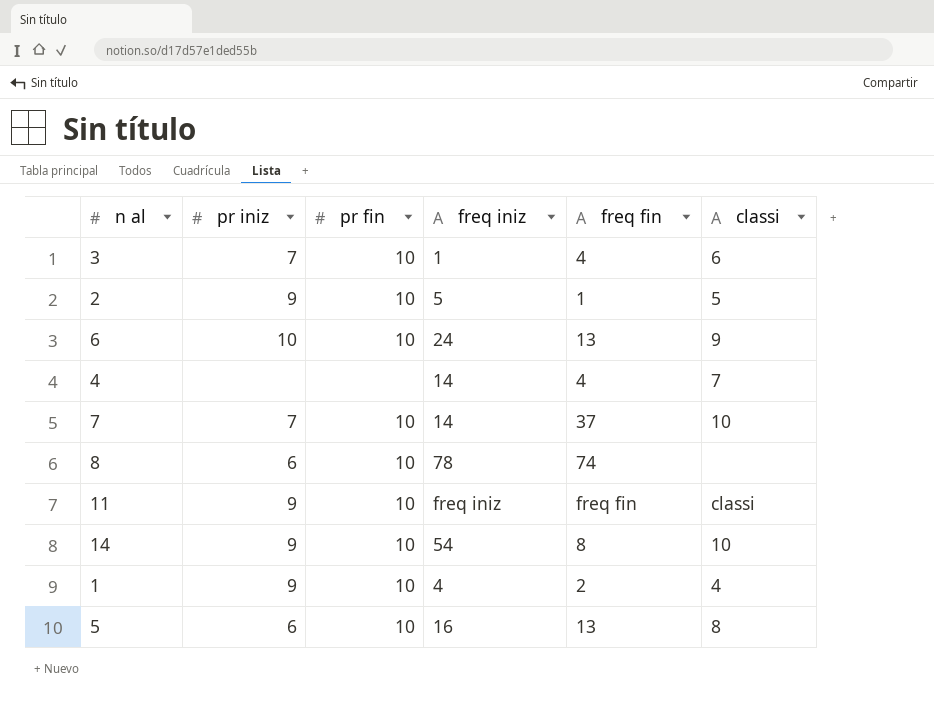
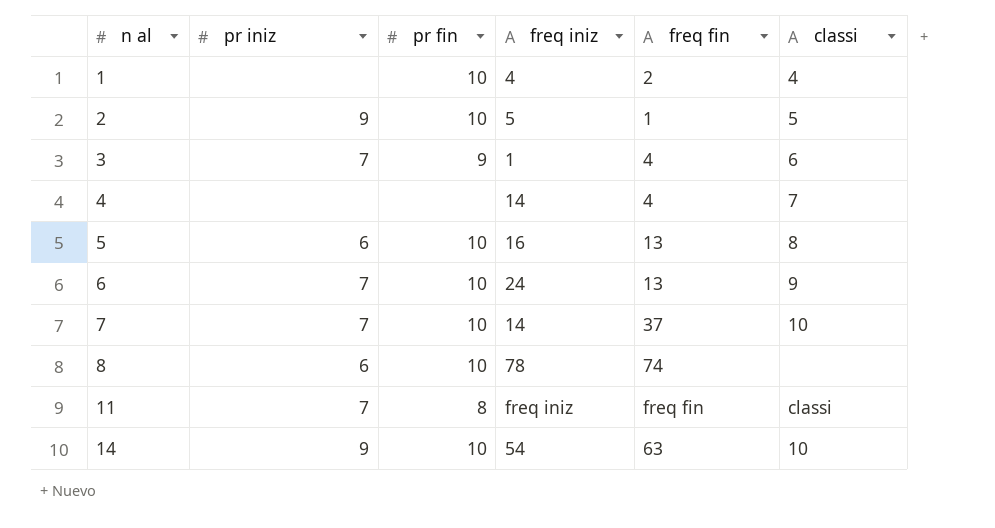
row order: none -> n al ascending
1 | pr iniz: 9 -> none
3 | pr fin: 10 -> 9
6 | pr iniz: 10 -> 7
11 | pr iniz: 9 -> 7
11 | pr fin: 10 -> 8
14 | freq fin: 8 -> 63

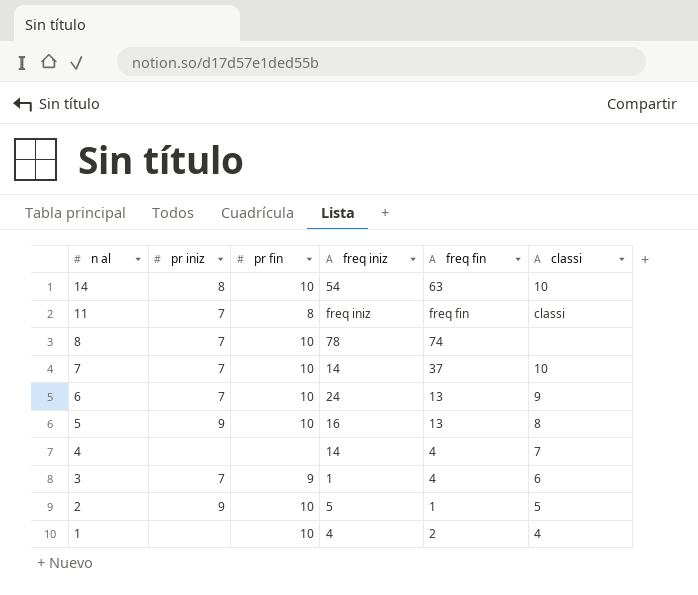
row order: n al ascending -> n al descending
14 | pr iniz: 9 -> 8
8 | pr iniz: 6 -> 7
5 | pr iniz: 6 -> 9

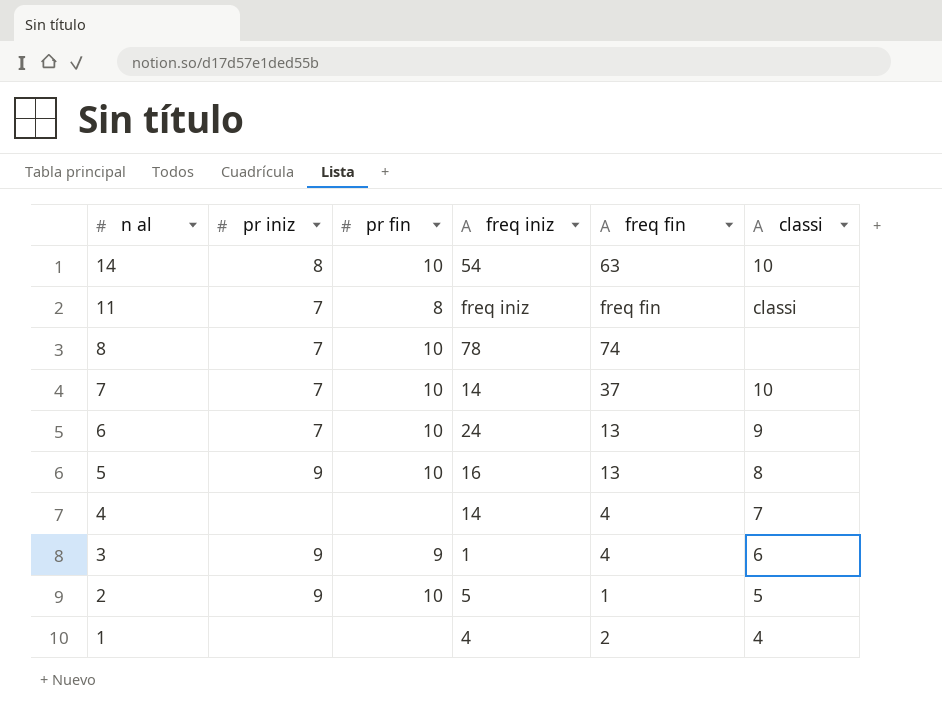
3 | pr iniz: 7 -> 9
1 | pr fin: 10 -> none

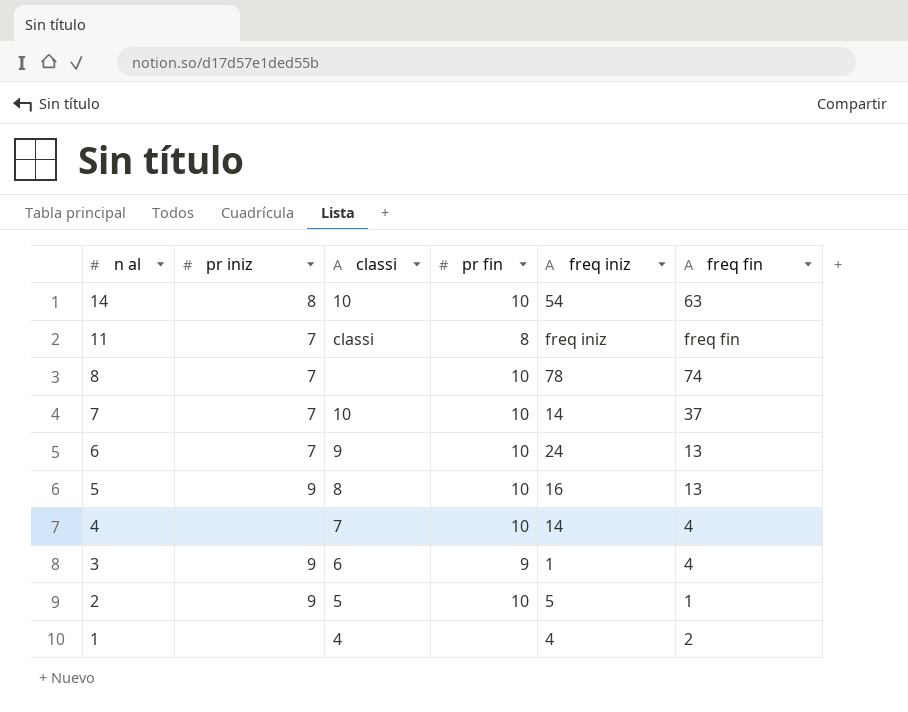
column classi | position: 6 -> 3
4 | pr fin: none -> 10

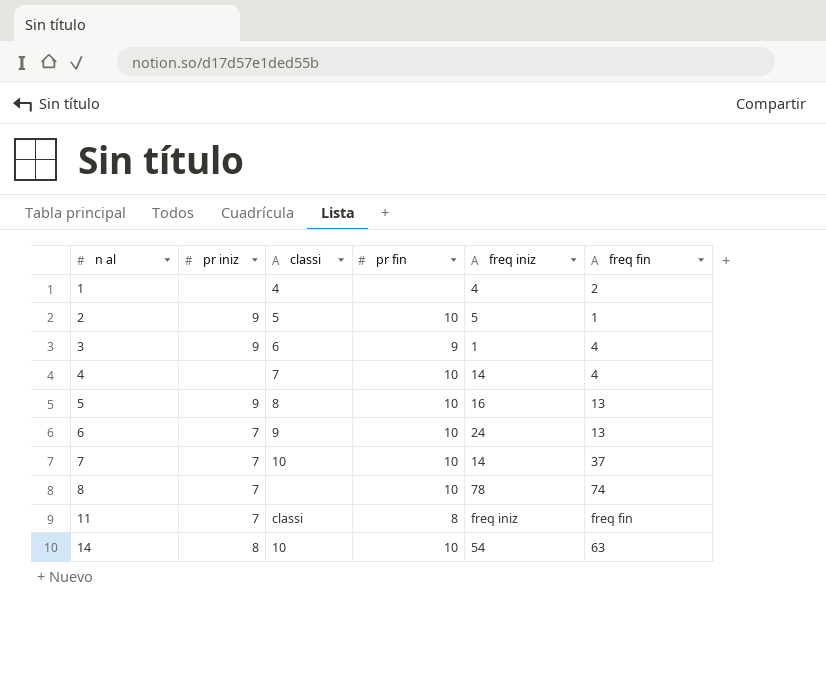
row order: n al descending -> n al ascending

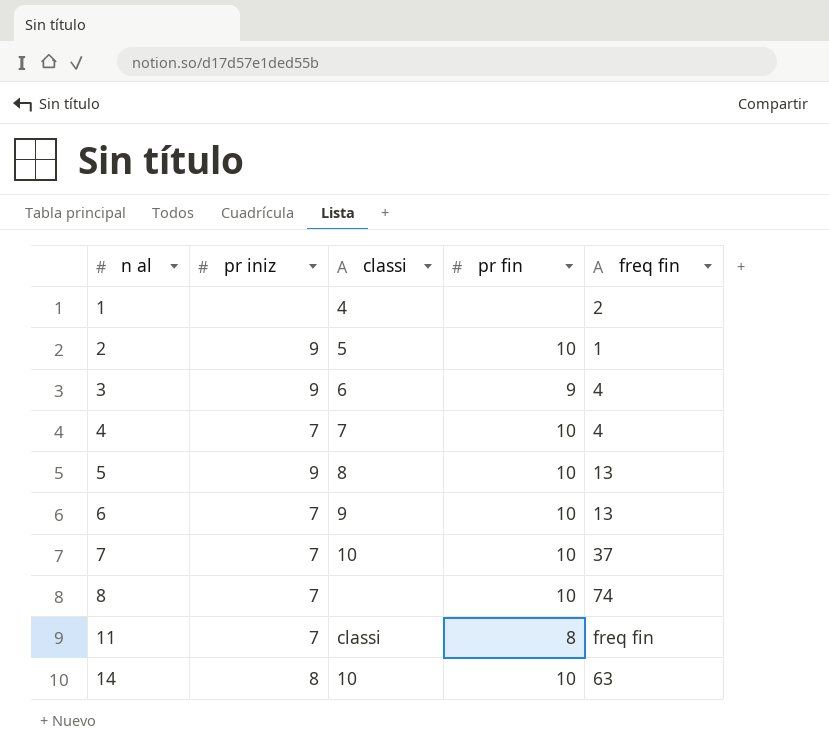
column freq iniz | position: 5 -> none
4 | pr iniz: none -> 7

